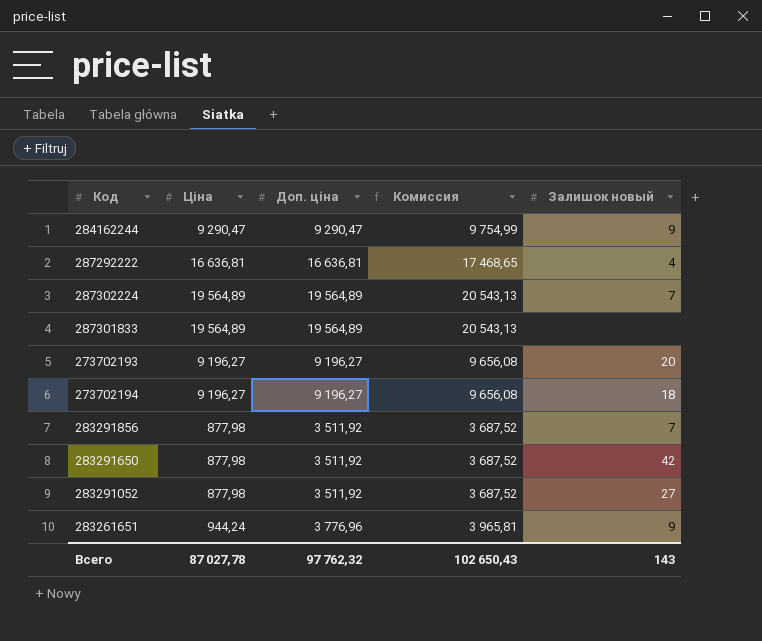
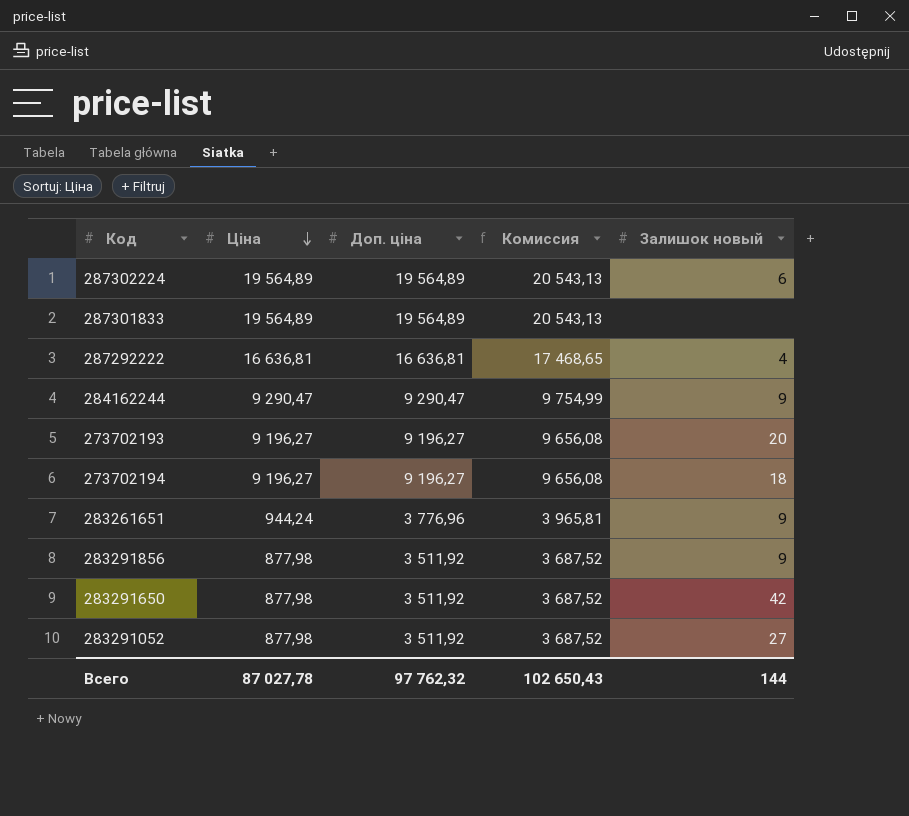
row order: none -> Ціна descending
287302224 | Залишок новый: 7 -> 6
283291856 | Залишок новый: 7 -> 9
Всего | Залишок новый: 143 -> 144

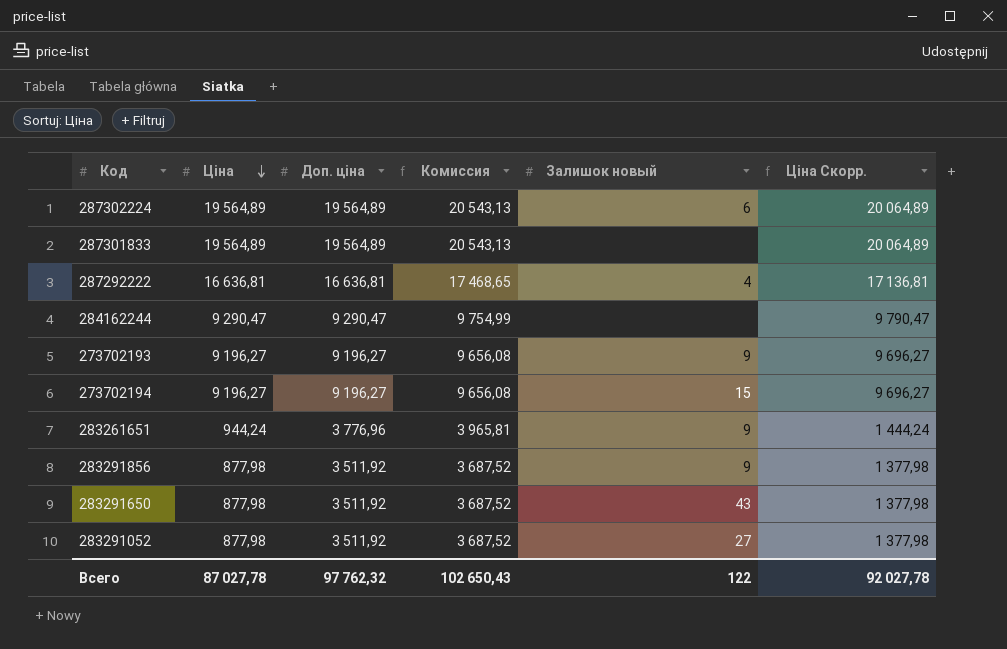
column Ціна Скорр. | formula: none -> [Ціна] + 500
284162244 | Залишок новый: 9 -> none
273702193 | Залишок новый: 20 -> 9
273702194 | Залишок новый: 18 -> 15
283291650 | Залишок новый: 42 -> 43
Всего | Залишок новый: 144 -> 122

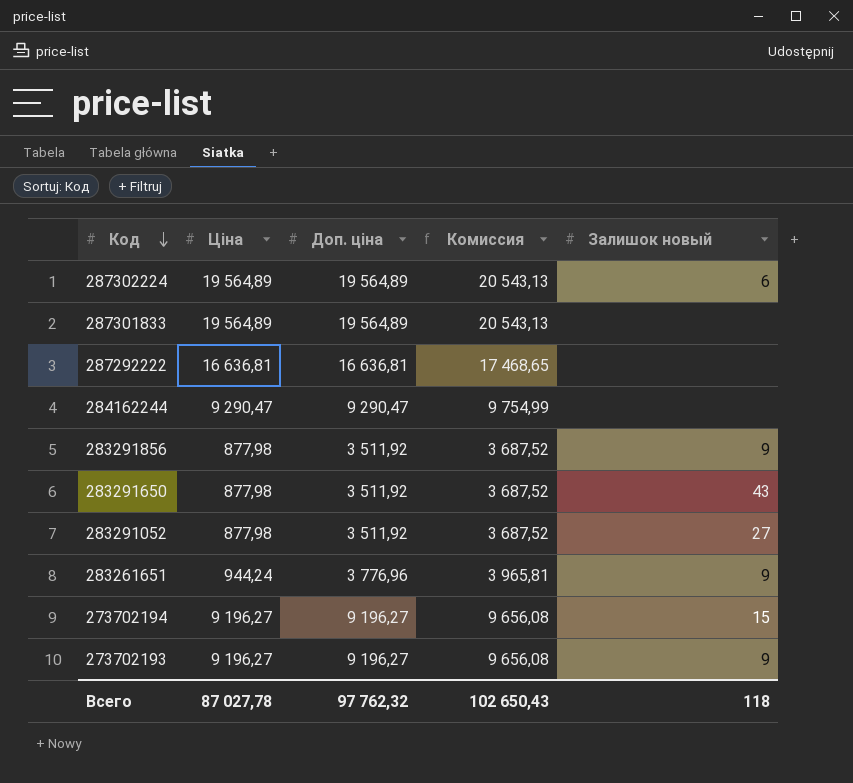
row order: Ціна descending -> Код descending
column Ціна Скорр. | formula: [Ціна] + 500 -> none
287292222 | Залишок новый: 4 -> none
Всего | Залишок новый: 122 -> 118

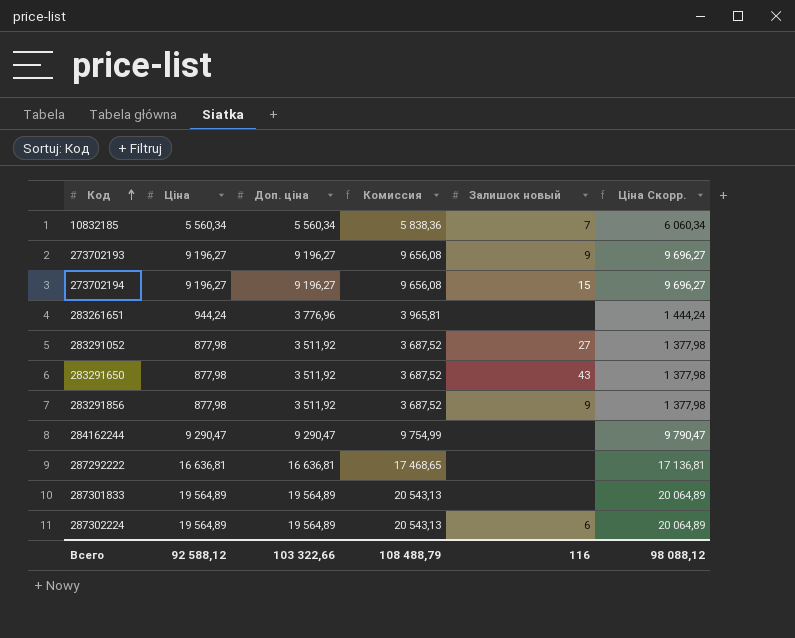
row order: Код descending -> Код ascending
column Ціна Скорр. | formula: none -> [Ціна] + 500
row 10832185: none -> 5 560,34 | 5 560,34 | 5 838,36 | 7 | 6 060,34
283261651 | Залишок новый: 9 -> none
Всего | Ціна: 87 027,78 -> 92 588,12
Всего | Доп. ціна: 97 762,32 -> 103 322,66
Всего | Комиссия: 102 650,43 -> 108 488,79
Всего | Залишок новый: 118 -> 116

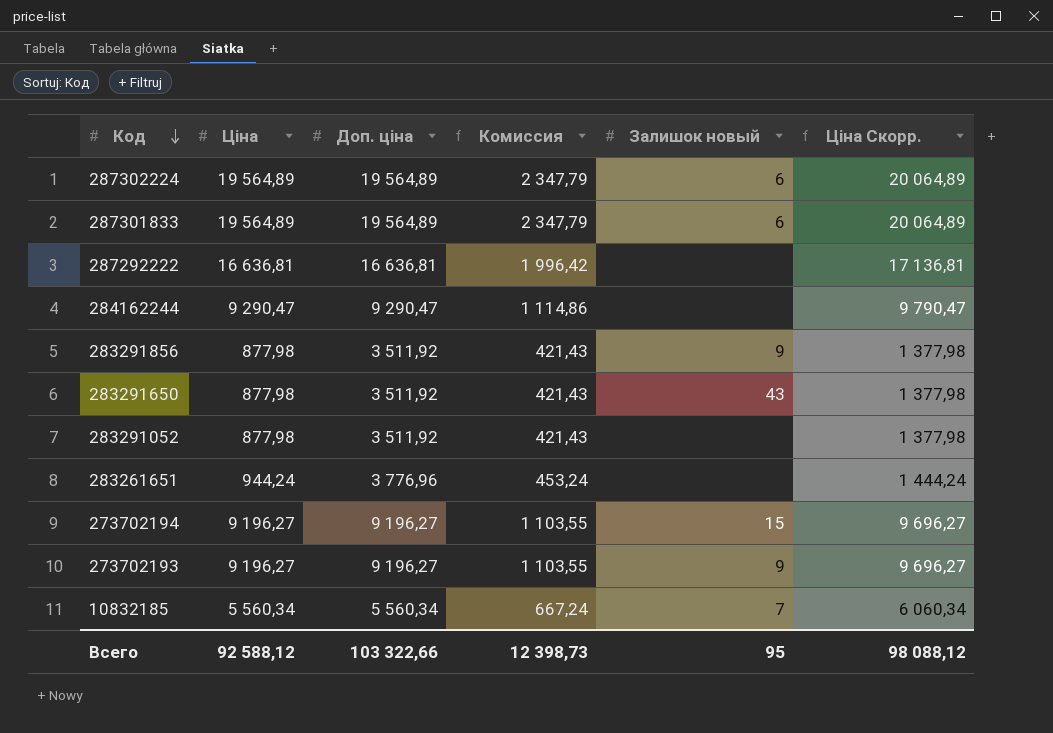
row order: Код ascending -> Код descending
column Комиссия | formula: [Доп. ціна] * 1,05 -> [Доп. ціна] * 0,12
287301833 | Залишок новый: none -> 6
283291052 | Залишок новый: 27 -> none
Всего | Комиссия: 108 488,79 -> 12 398,73
Всего | Залишок новый: 116 -> 95

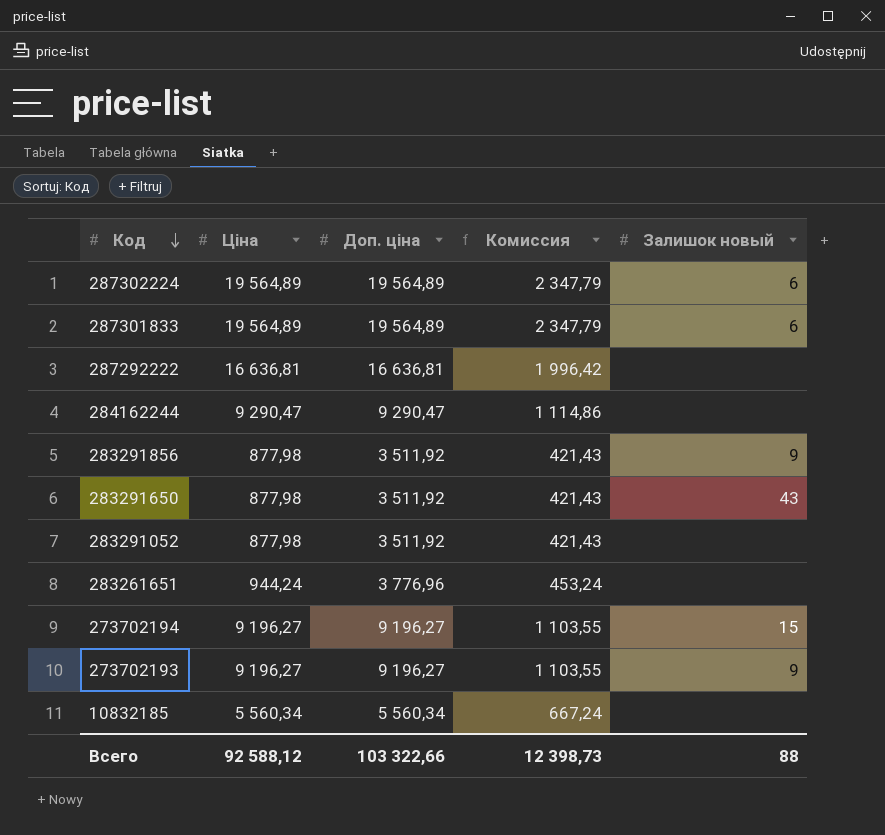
column Ціна Скорр. | formula: [Ціна] + 500 -> none
10832185 | Залишок новый: 7 -> none
Всего | Залишок новый: 95 -> 88

